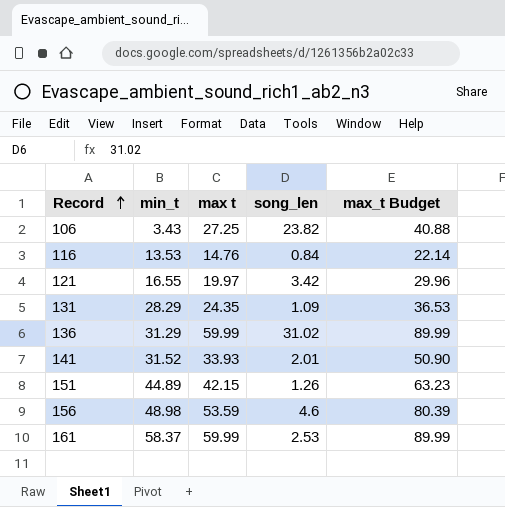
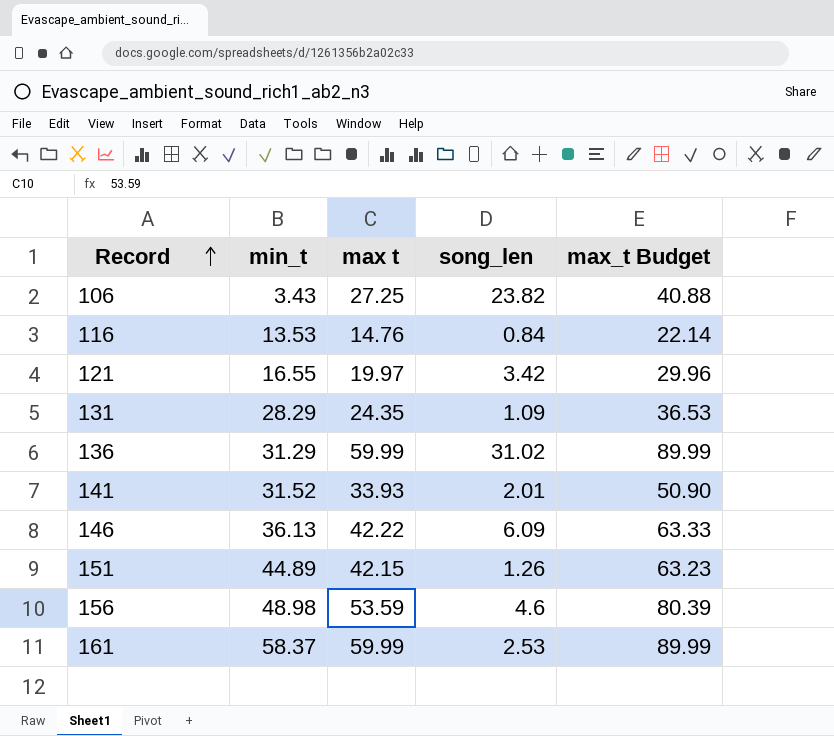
row 146: none -> 36.13 | 42.22 | 6.09 | 63.33

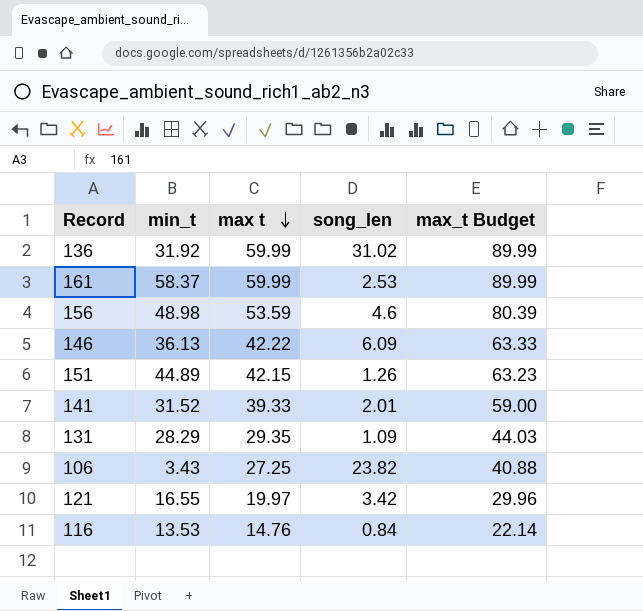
row order: Record ascending -> max t descending
136 | min_t: 31.29 -> 31.92
141 | max t: 33.93 -> 39.33
141 | max_t Budget: 50.90 -> 59.00
131 | max t: 24.35 -> 29.35
131 | max_t Budget: 36.53 -> 44.03

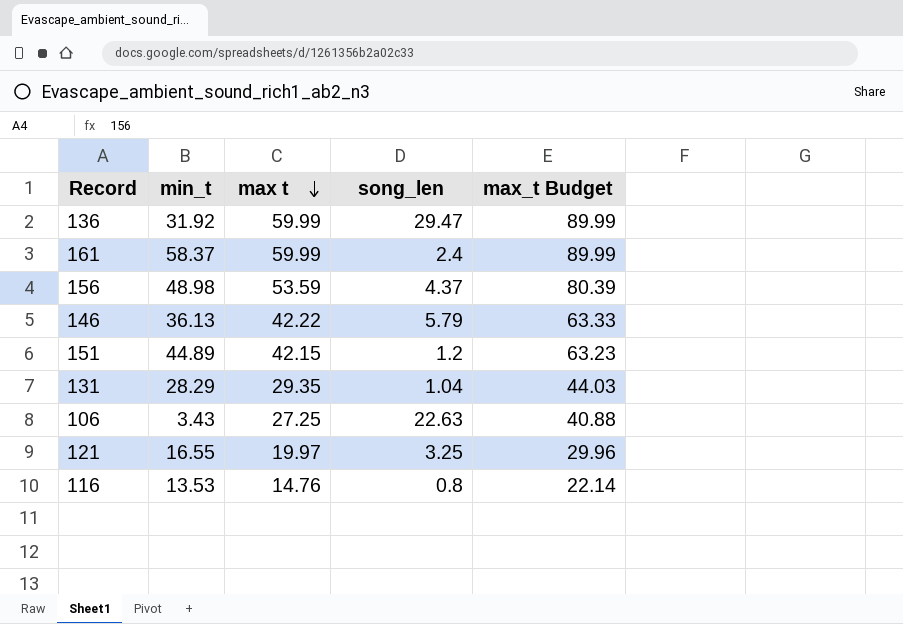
row 141: 31.52 | 39.33 | 2.01 | 59.00 -> none
136 | song_len: 31.02 -> 29.47
161 | song_len: 2.53 -> 2.4
156 | song_len: 4.6 -> 4.37
146 | song_len: 6.09 -> 5.79
151 | song_len: 1.26 -> 1.2
131 | song_len: 1.09 -> 1.04
106 | song_len: 23.82 -> 22.63
121 | song_len: 3.42 -> 3.25
116 | song_len: 0.84 -> 0.8

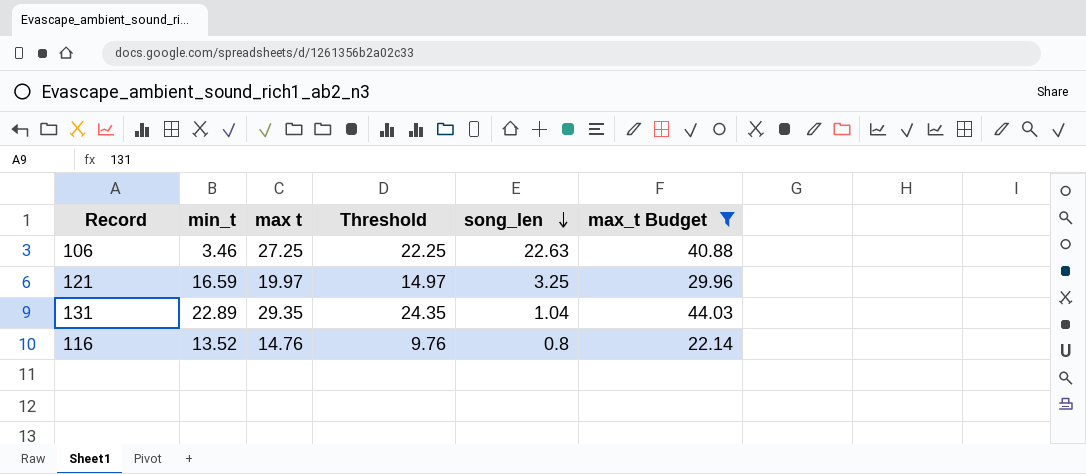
filter: none -> max_t Budget <= 44.03
row order: max t descending -> song_len descending
column Threshold | formula: none -> [max t] - 5
106 | min_t: 3.43 -> 3.46
121 | min_t: 16.55 -> 16.59
131 | min_t: 28.29 -> 22.89
116 | min_t: 13.53 -> 13.52

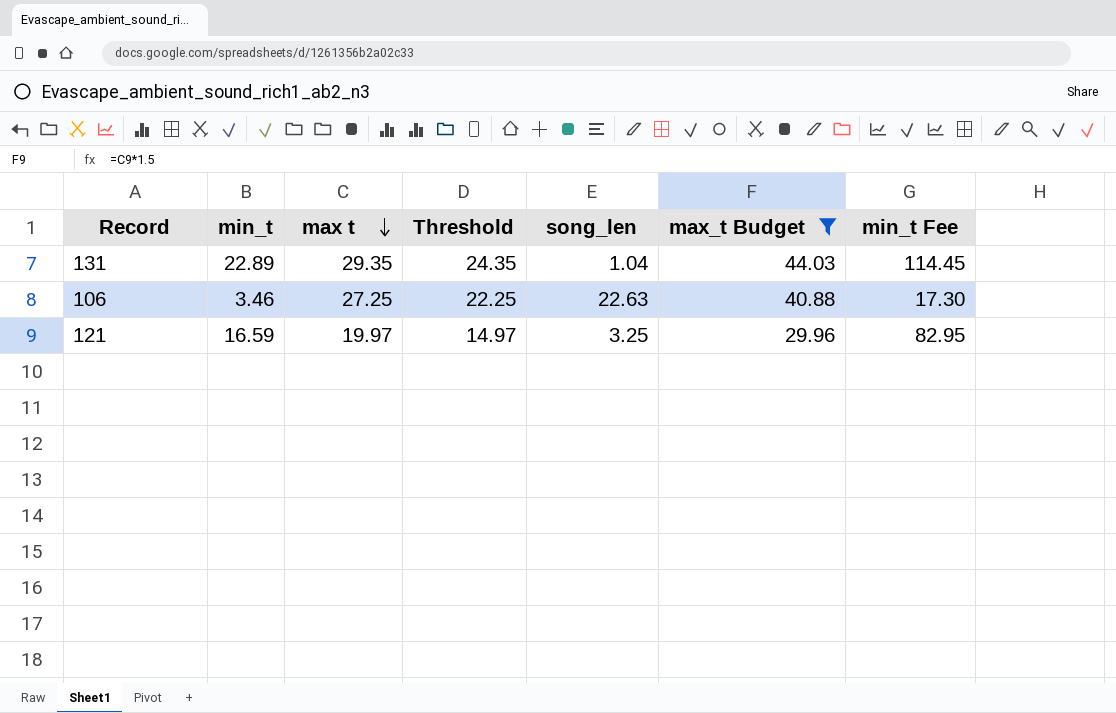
row order: song_len descending -> max t descending
column min_t Fee | formula: none -> [min_t] * 5
row 116: 13.52 | 14.76 | 9.76 | 0.8 | 22.14 -> none

